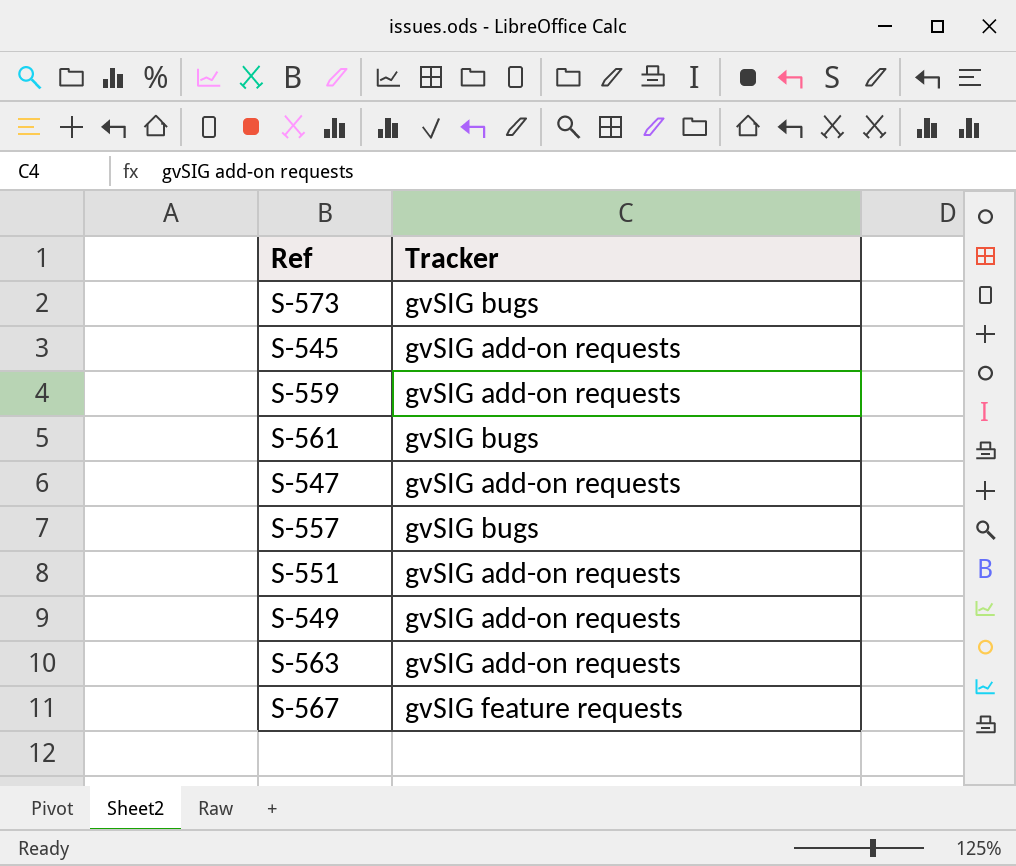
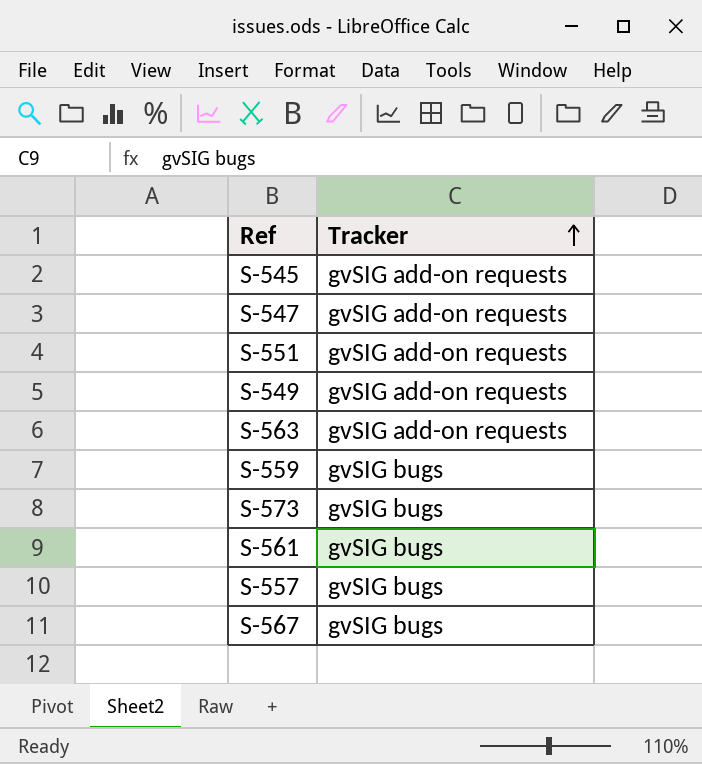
row order: none -> Tracker ascending
S-559 | Tracker: gvSIG add-on requests -> gvSIG bugs
S-567 | Tracker: gvSIG feature requests -> gvSIG bugs

